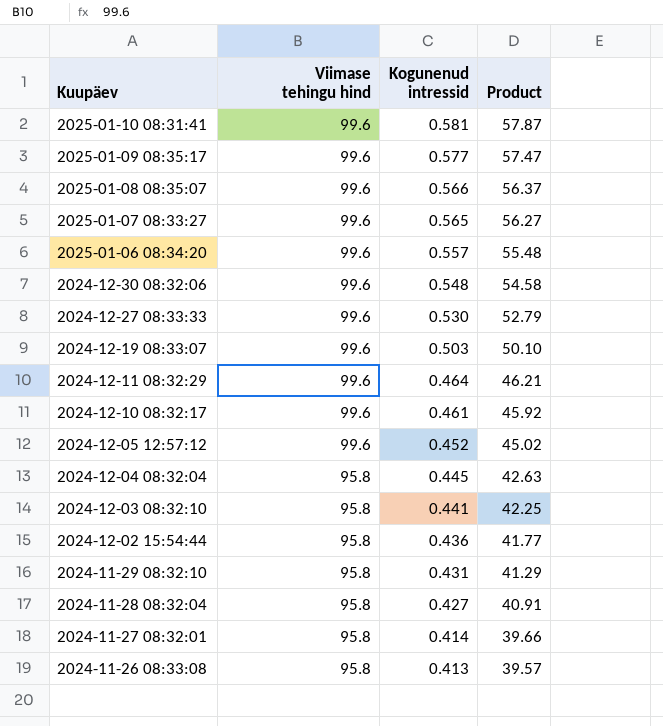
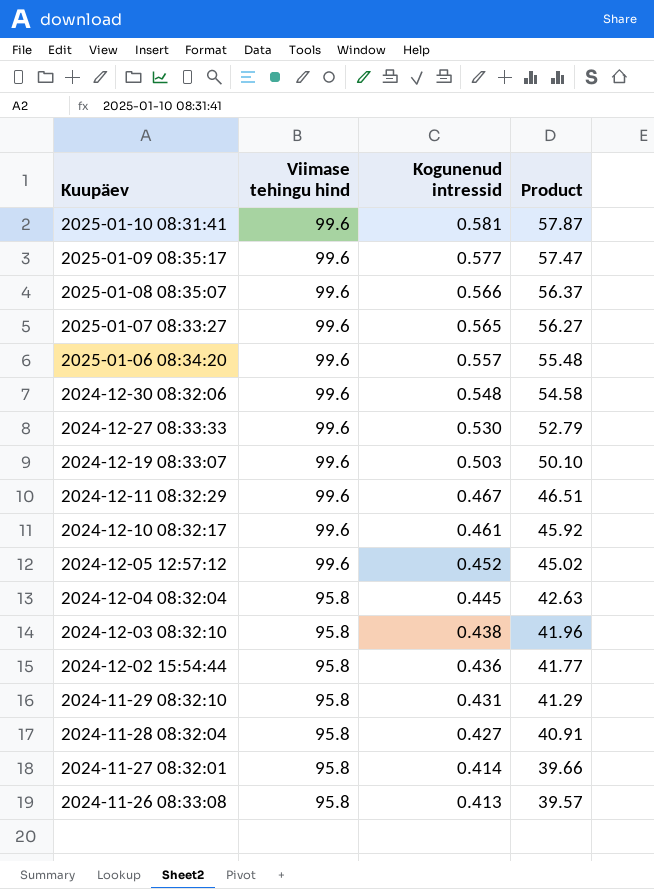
2024-12-11 08:32:29 | Kogunenud intressid: 0.464 -> 0.467
2024-12-11 08:32:29 | Product: 46.21 -> 46.51
2024-12-03 08:32:10 | Kogunenud intressid: 0.441 -> 0.438
2024-12-03 08:32:10 | Product: 42.25 -> 41.96

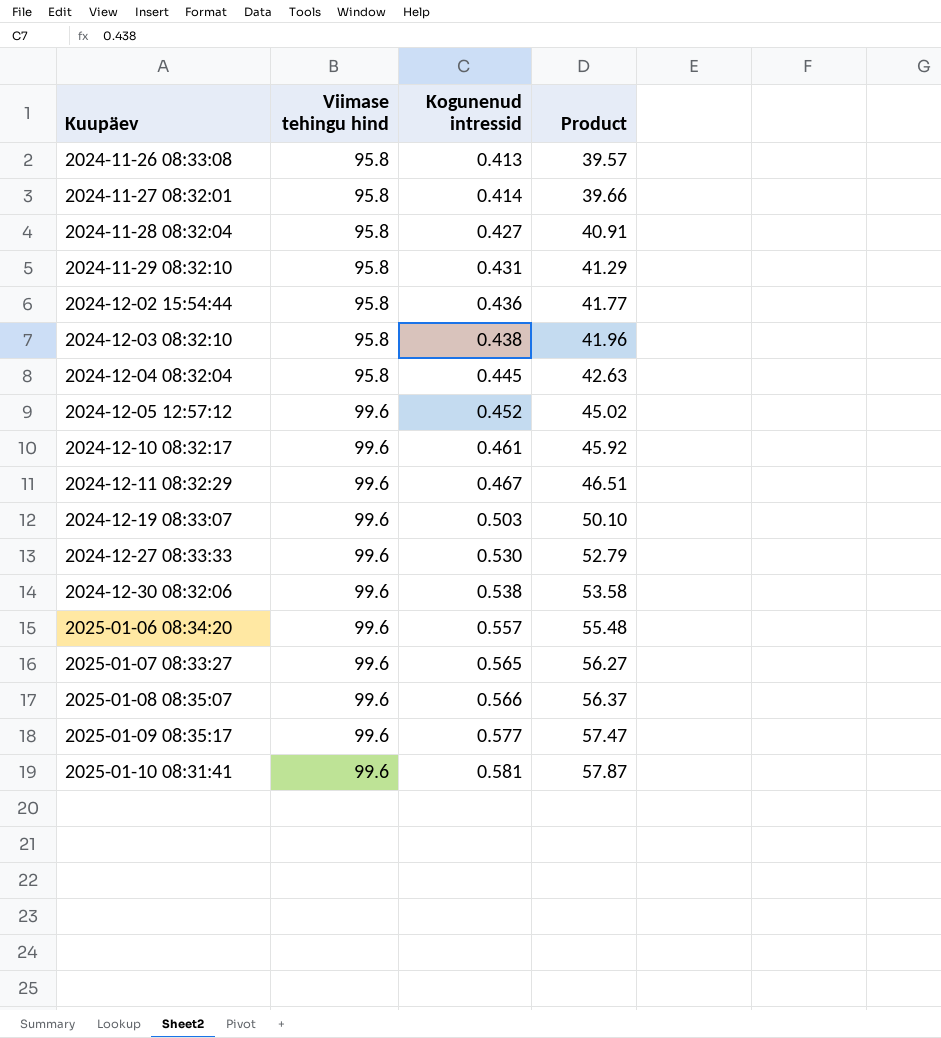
row order: Kuupäev descending -> Kuupäev ascending
2024-12-30 08:32:06 | Kogunenud intressid: 0.548 -> 0.538
2024-12-30 08:32:06 | Product: 54.58 -> 53.58

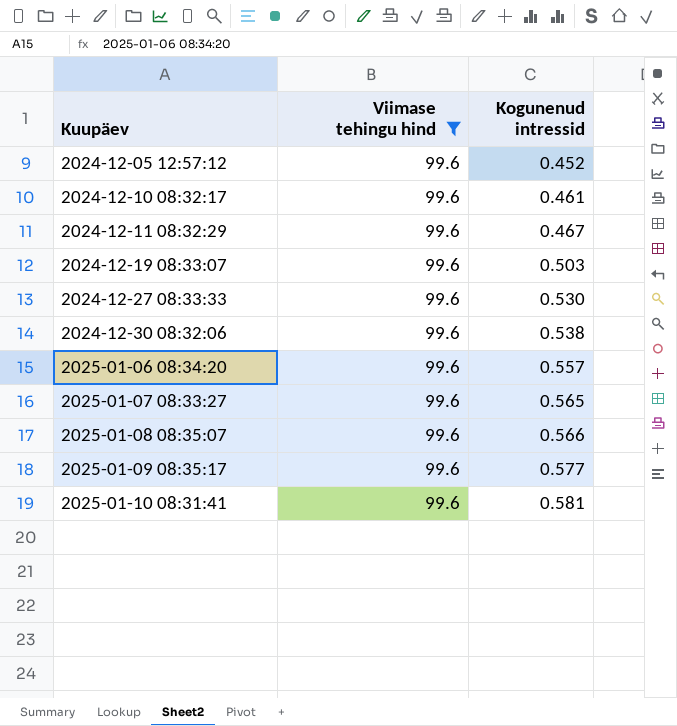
filter: none -> Viimase tehingu hind = 99.6
column Product | formula: [Viimase tehingu hind] * [Kogunenud intressid] -> none

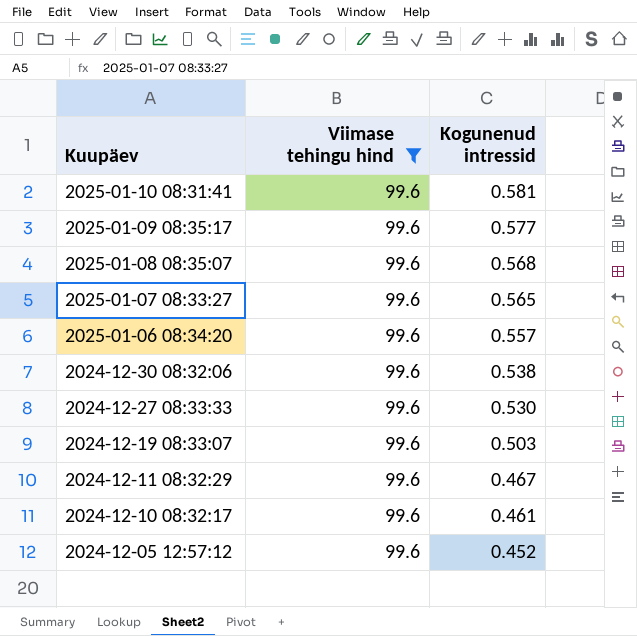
row order: Kuupäev ascending -> Kuupäev descending
2025-01-08 08:35:07 | Kogunenud intressid: 0.566 -> 0.568

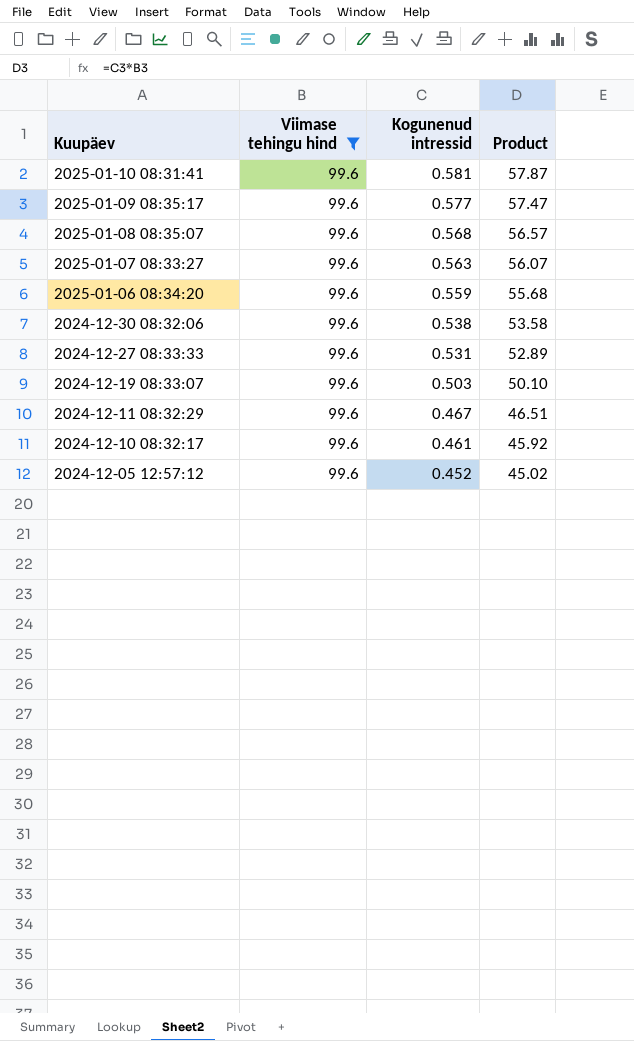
column Product | formula: none -> [Viimase tehingu hind] * [Kogunenud intressid]
2025-01-07 08:33:27 | Kogunenud intressid: 0.565 -> 0.563
2025-01-06 08:34:20 | Kogunenud intressid: 0.557 -> 0.559
2024-12-27 08:33:33 | Kogunenud intressid: 0.530 -> 0.531

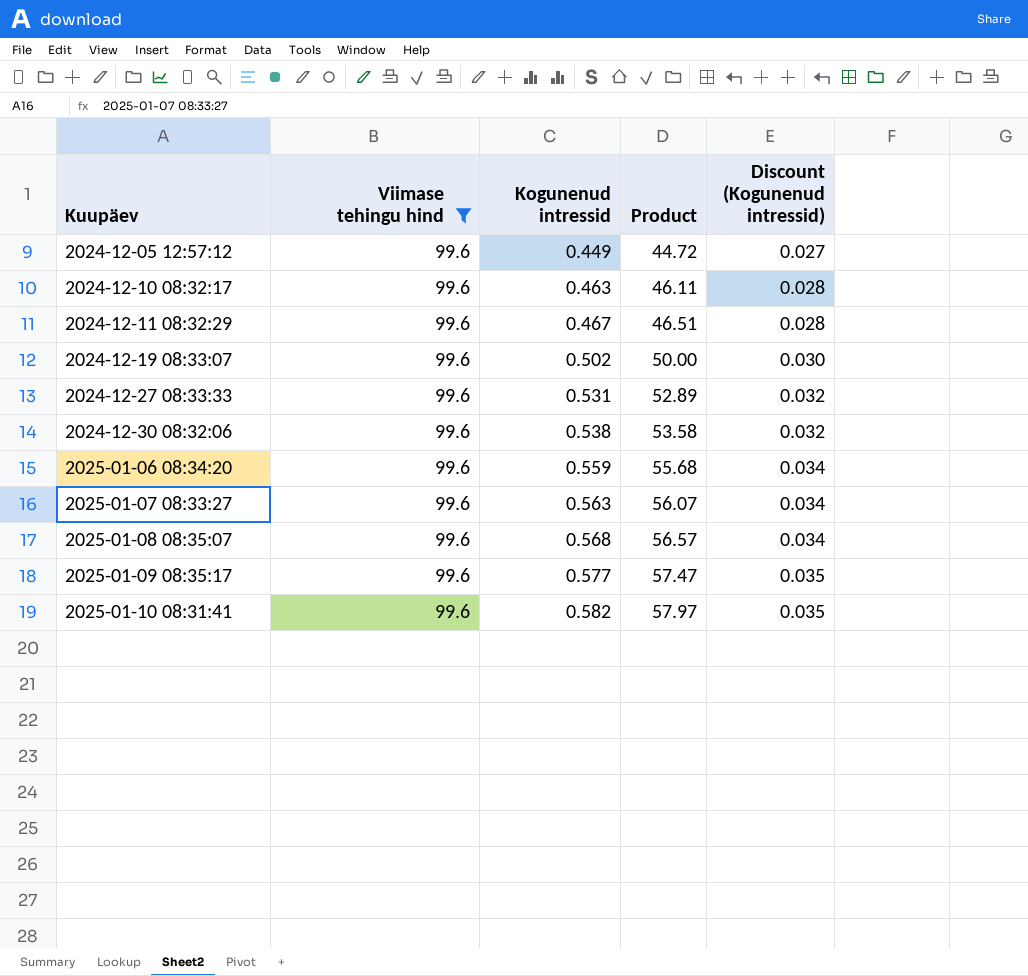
row order: Kuupäev descending -> Kuupäev ascending
column Discount (Kogunenud intressid) | formula: none -> [Kogunenud intressid] * 0.06
2024-12-05 12:57:12 | Kogunenud intressid: 0.452 -> 0.449
2024-12-05 12:57:12 | Product: 45.02 -> 44.72
2024-12-10 08:32:17 | Kogunenud intressid: 0.461 -> 0.463
2024-12-10 08:32:17 | Product: 45.92 -> 46.11
2024-12-19 08:33:07 | Kogunenud intressid: 0.503 -> 0.502
2024-12-19 08:33:07 | Product: 50.10 -> 50.00
2025-01-10 08:31:41 | Kogunenud intressid: 0.581 -> 0.582
2025-01-10 08:31:41 | Product: 57.87 -> 57.97

